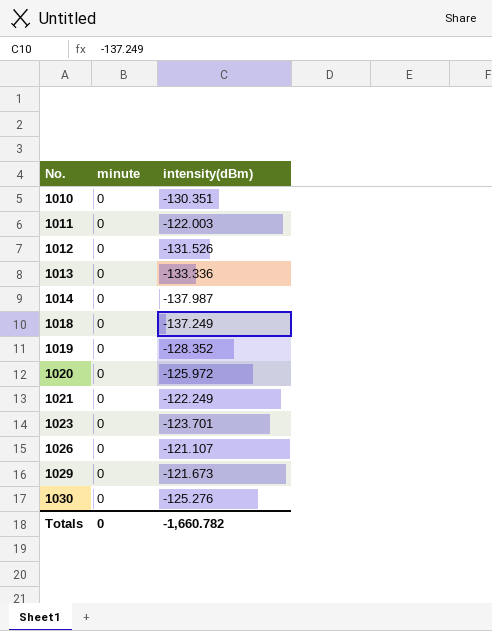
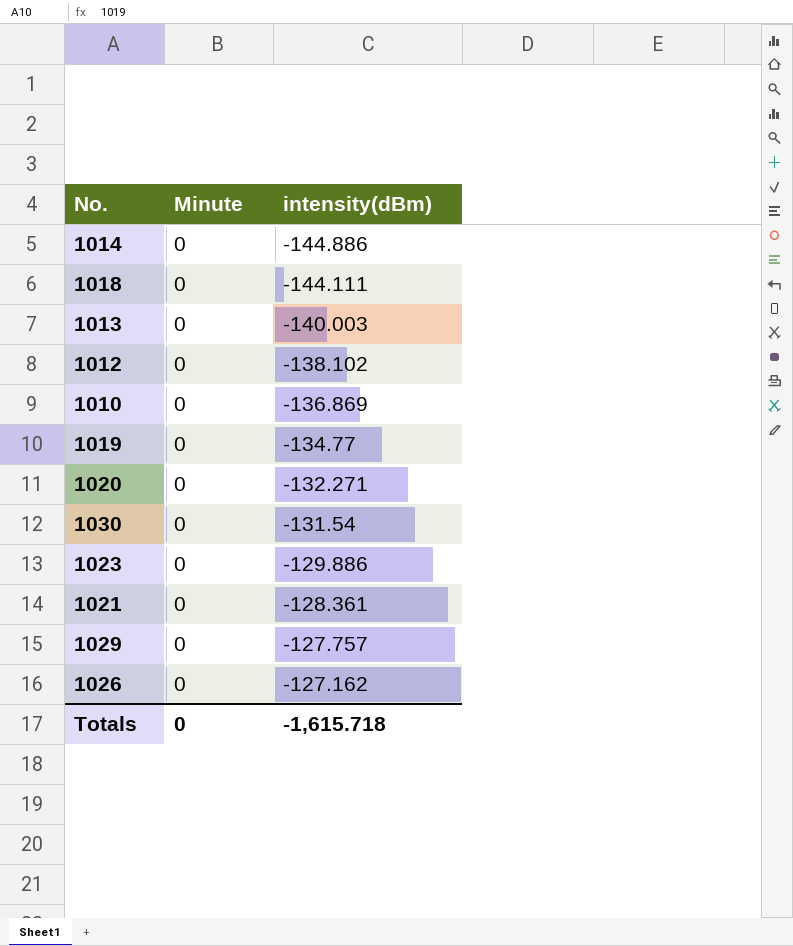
row order: No. ascending -> intensity(dBm) ascending
column name: minute -> Minute
row 1011: 0 | -122.003 -> none
1014 | intensity(dBm): -137.987 -> -144.886
1018 | intensity(dBm): -137.249 -> -144.111
1013 | intensity(dBm): -133.336 -> -140.003
1012 | intensity(dBm): -131.526 -> -138.102
1010 | intensity(dBm): -130.351 -> -136.869
1019 | intensity(dBm): -128.352 -> -134.77
1020 | intensity(dBm): -125.972 -> -132.271
1030 | intensity(dBm): -125.276 -> -131.54
1023 | intensity(dBm): -123.701 -> -129.886
1021 | intensity(dBm): -122.249 -> -128.361
1029 | intensity(dBm): -121.673 -> -127.757
1026 | intensity(dBm): -121.107 -> -127.162
Totals | intensity(dBm): -1,660.782 -> -1,615.718

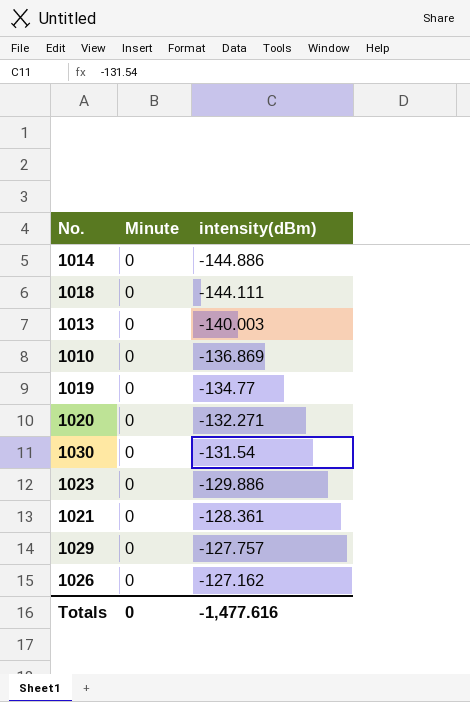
row 1012: 0 | -138.102 -> none
Totals | intensity(dBm): -1,615.718 -> -1,477.616

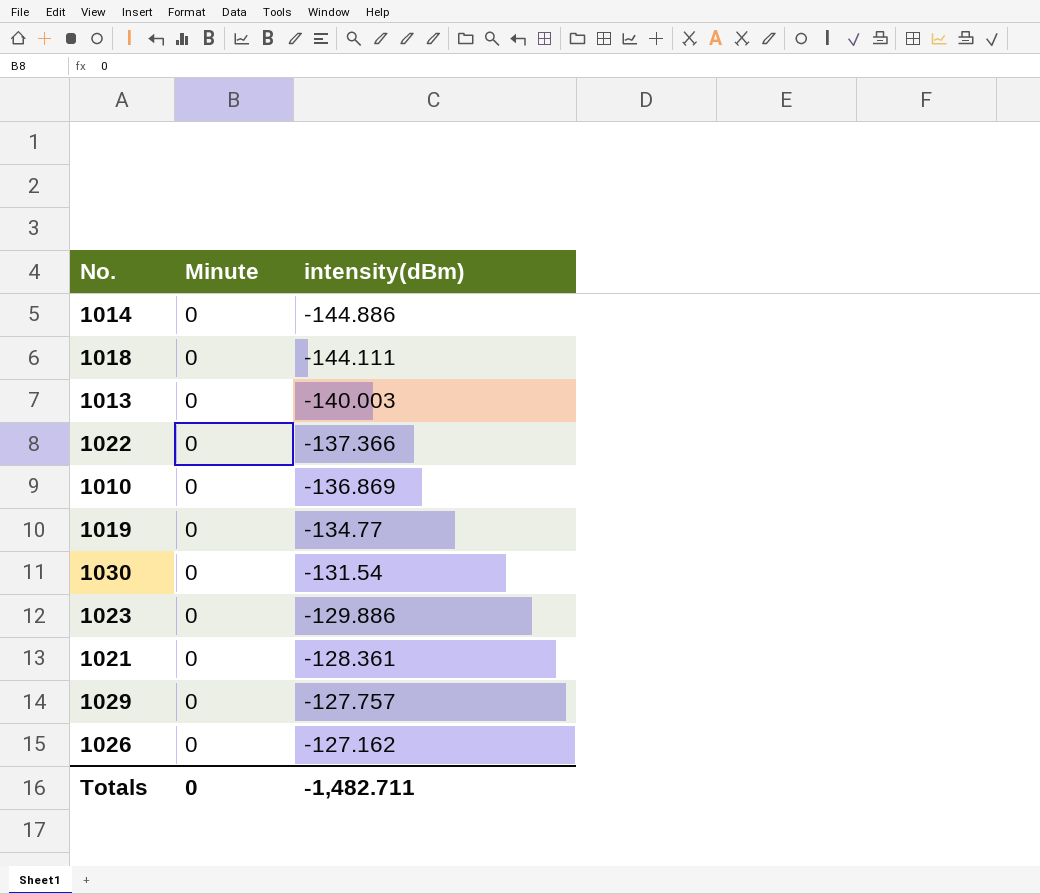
row 1020: 0 | -132.271 -> none
row 1022: none -> 0 | -137.366
Totals | intensity(dBm): -1,477.616 -> -1,482.711

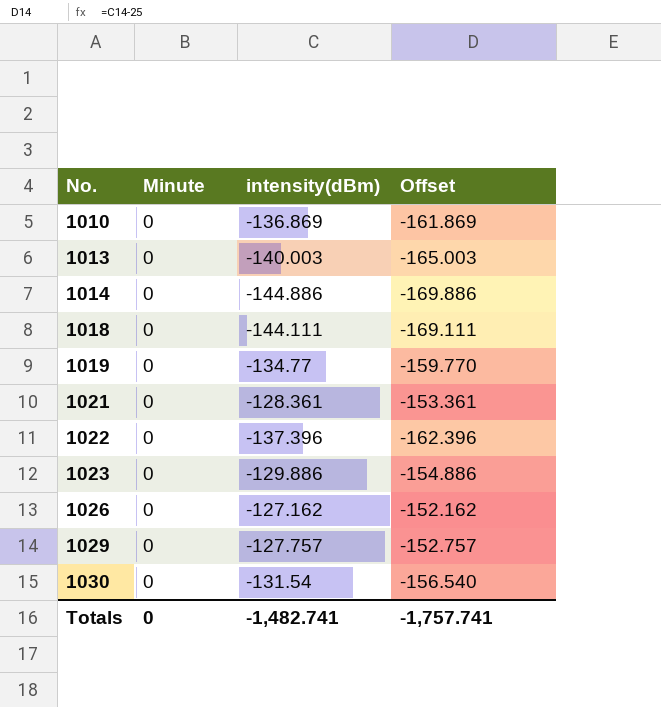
row order: intensity(dBm) ascending -> No. ascending
column Offset | formula: none -> [intensity(dBm)] - 25
1022 | intensity(dBm): -137.366 -> -137.396
Totals | intensity(dBm): -1,482.711 -> -1,482.741

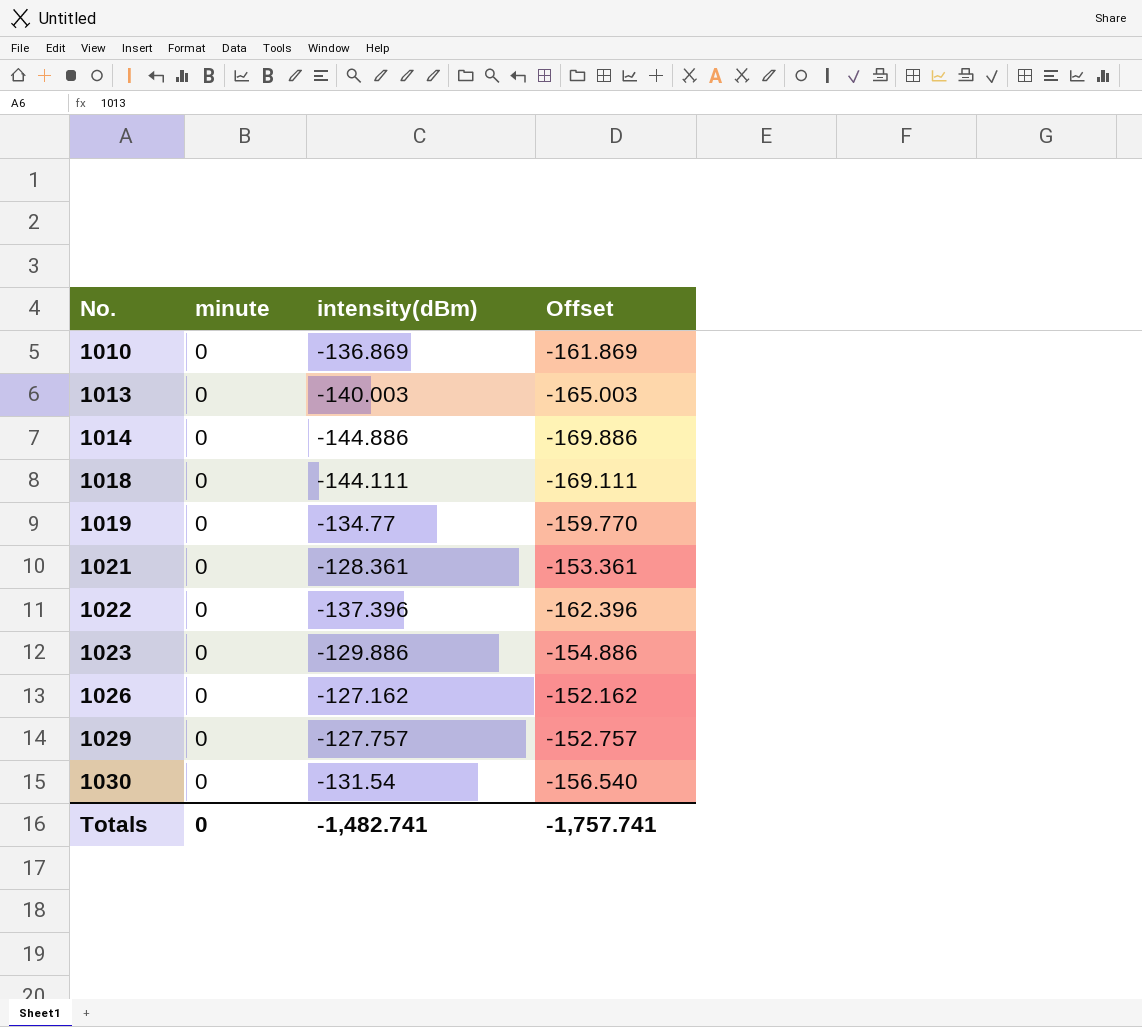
column name: Minute -> minute

